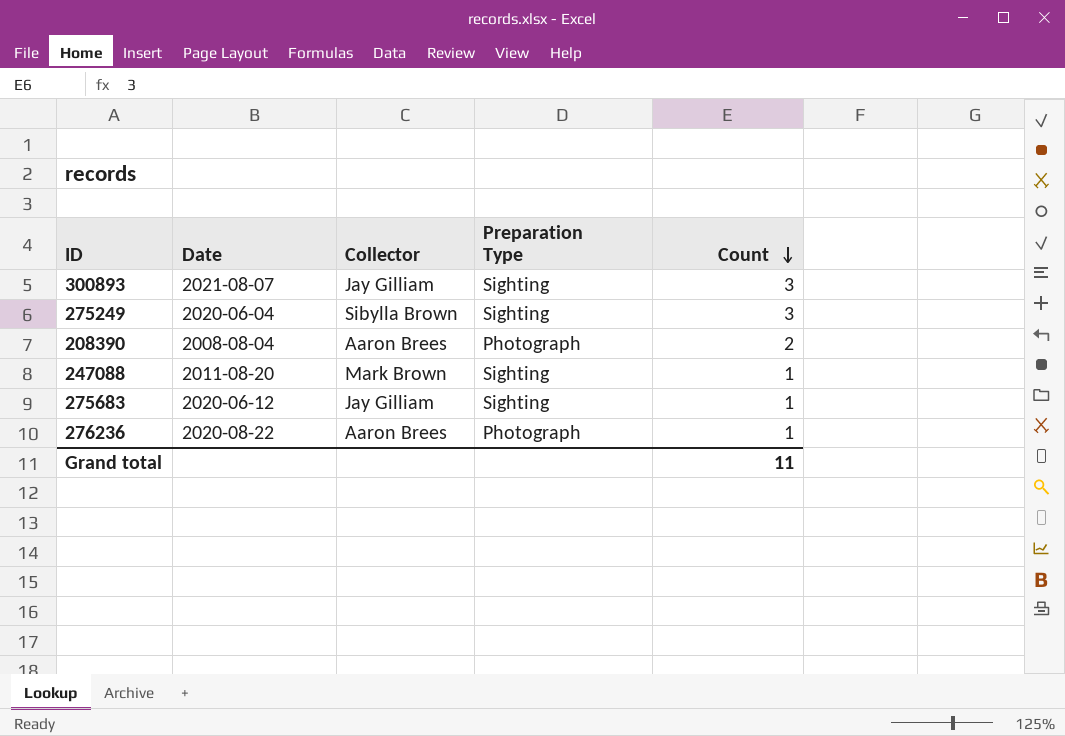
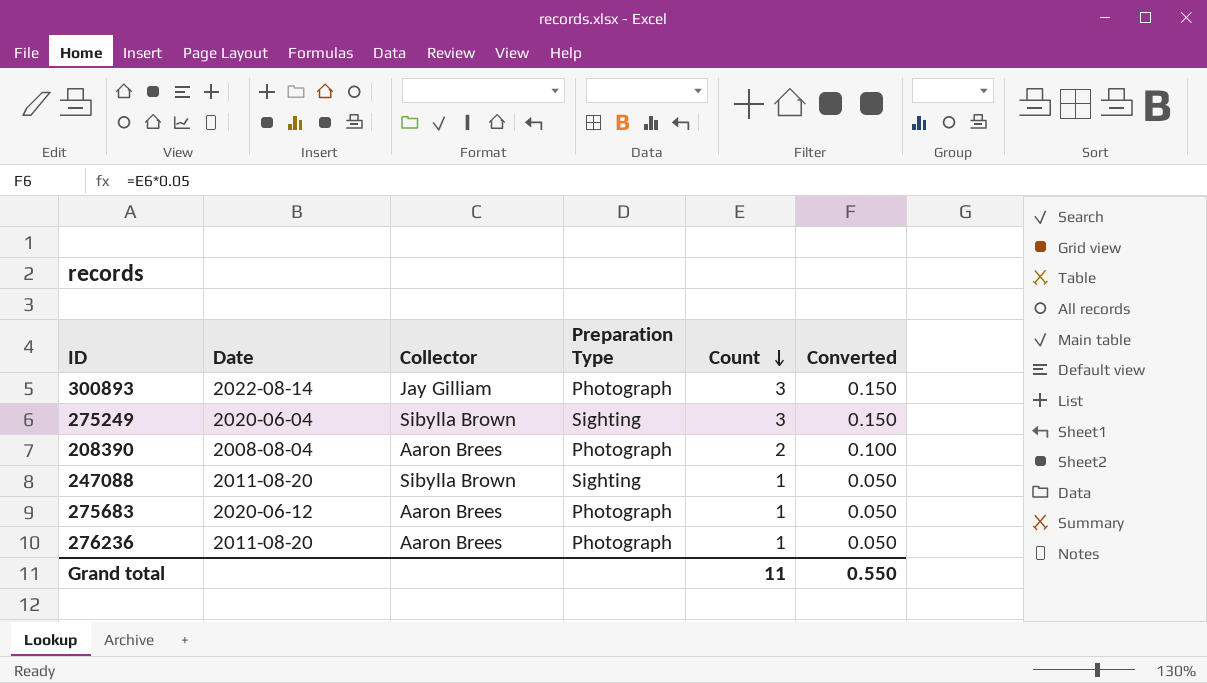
column Converted | formula: none -> [Count] * 0.05
300893 | Date: 2021-08-07 -> 2022-08-14
300893 | Preparation Type: Sighting -> Photograph
247088 | Collector: Mark Brown -> Sibylla Brown
275683 | Collector: Jay Gilliam -> Aaron Brees
275683 | Preparation Type: Sighting -> Photograph
276236 | Date: 2020-08-22 -> 2011-08-20

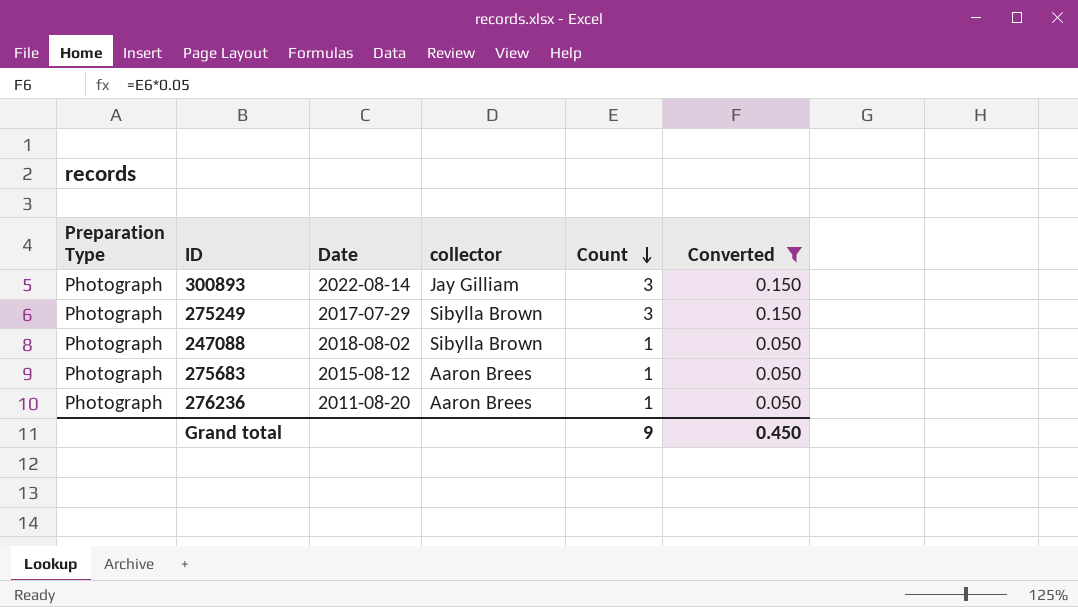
filter: none -> Converted != 0.100
column Preparation Type | position: 4 -> 1
column name: Collector -> collector
275249 | Preparation Type: Sighting -> Photograph
275249 | Date: 2020-06-04 -> 2017-07-29
247088 | Preparation Type: Sighting -> Photograph
247088 | Date: 2011-08-20 -> 2018-08-02
275683 | Date: 2020-06-12 -> 2015-08-12
Grand total | Count: 11 -> 9
Grand total | Converted: 0.550 -> 0.450

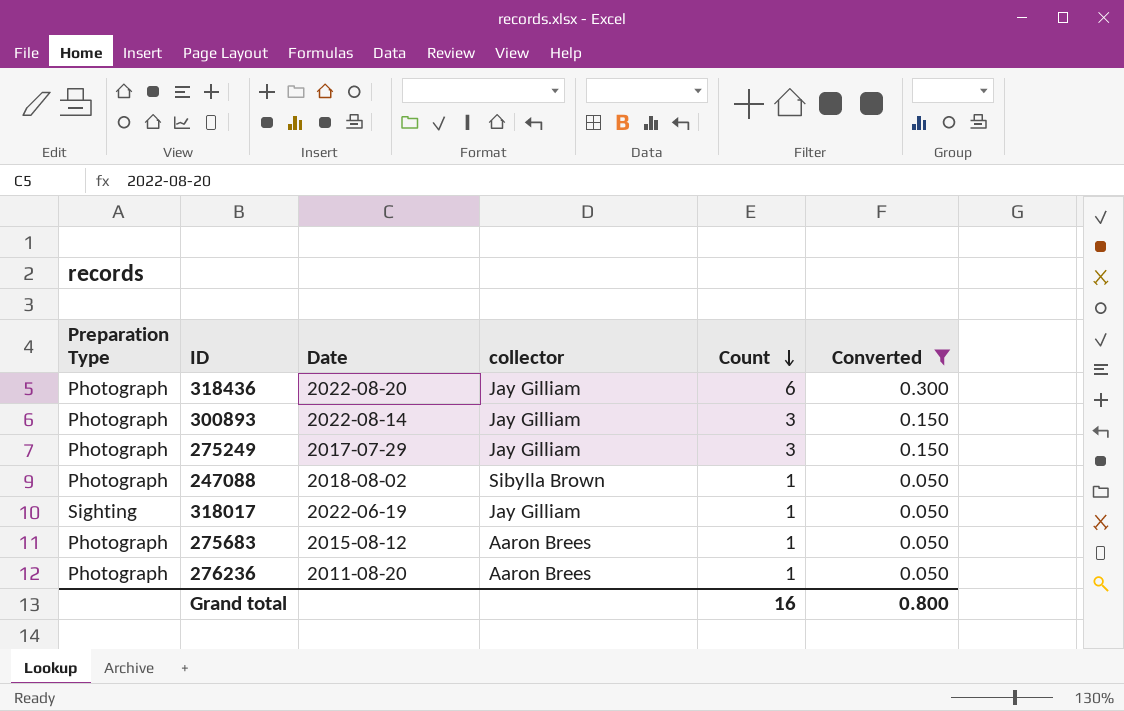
row 318436: none -> Photograph | 2022-08-20 | Jay Gilliam | 6 | 0.300
275249 | collector: Sibylla Brown -> Jay Gilliam
row 318017: none -> Sighting | 2022-06-19 | Jay Gilliam | 1 | 0.050
Grand total | Count: 9 -> 16
Grand total | Converted: 0.450 -> 0.800

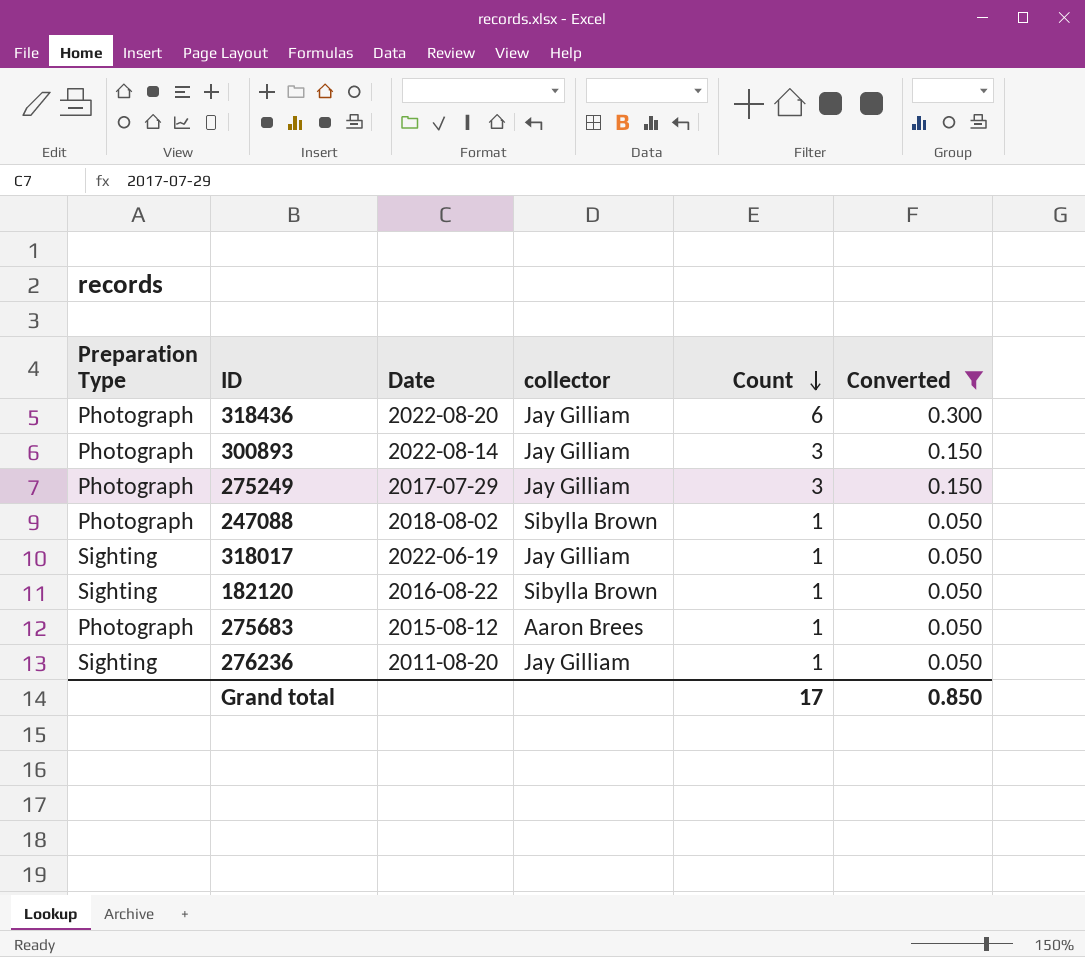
row 182120: none -> Sighting | 2016-08-22 | Sibylla Brown | 1 | 0.050
276236 | Preparation Type: Photograph -> Sighting
276236 | collector: Aaron Brees -> Jay Gilliam
Grand total | Count: 16 -> 17
Grand total | Converted: 0.800 -> 0.850

